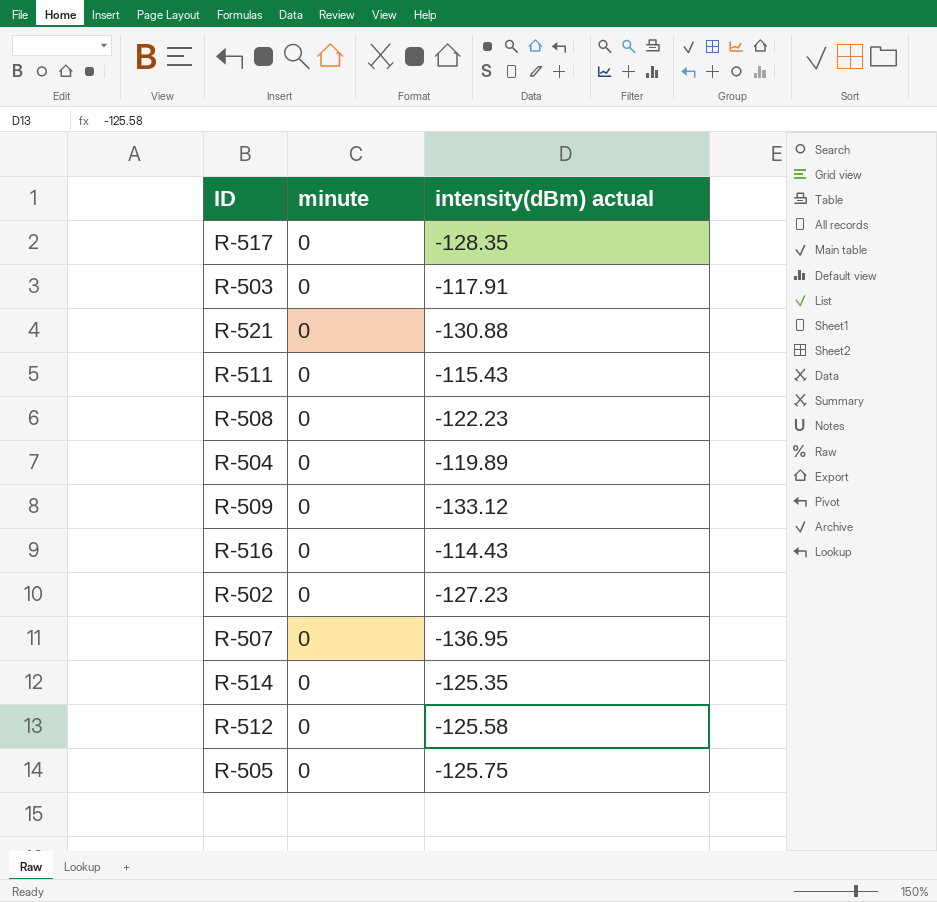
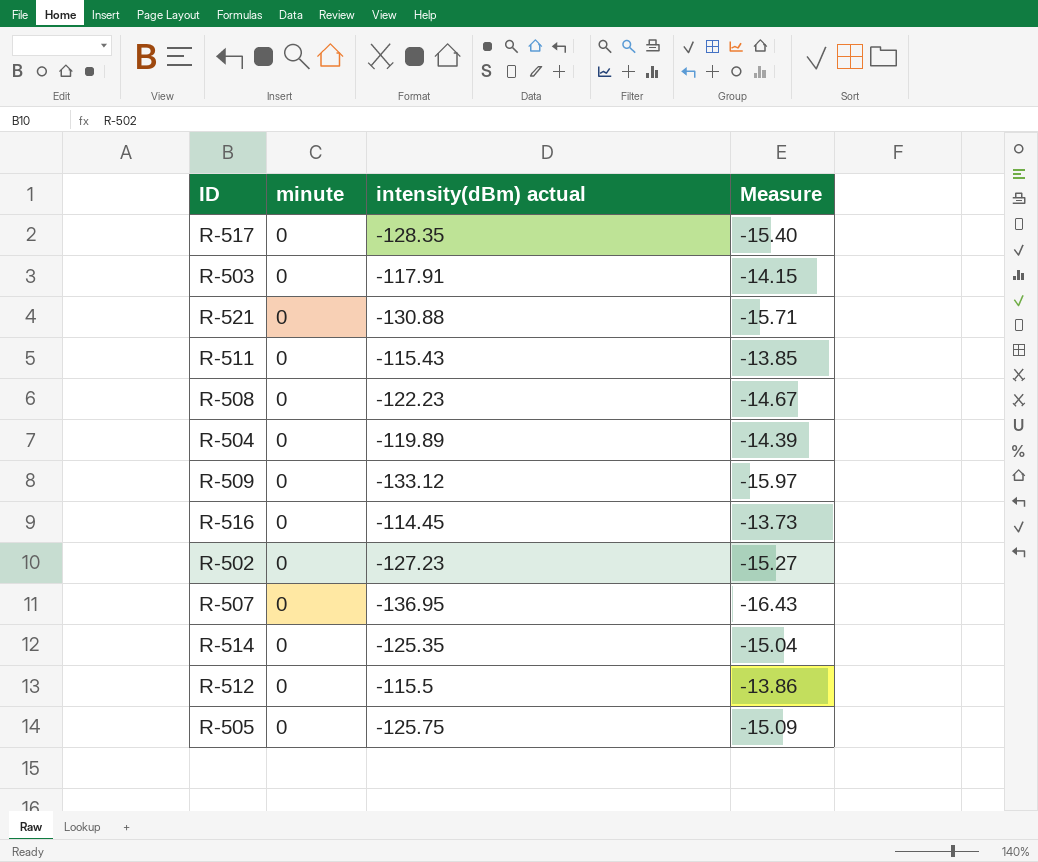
column Measure | formula: none -> [intensity(dBm) actual] * 0.12
R-516 | intensity(dBm) actual: -114.43 -> -114.45
R-512 | intensity(dBm) actual: -125.58 -> -115.5

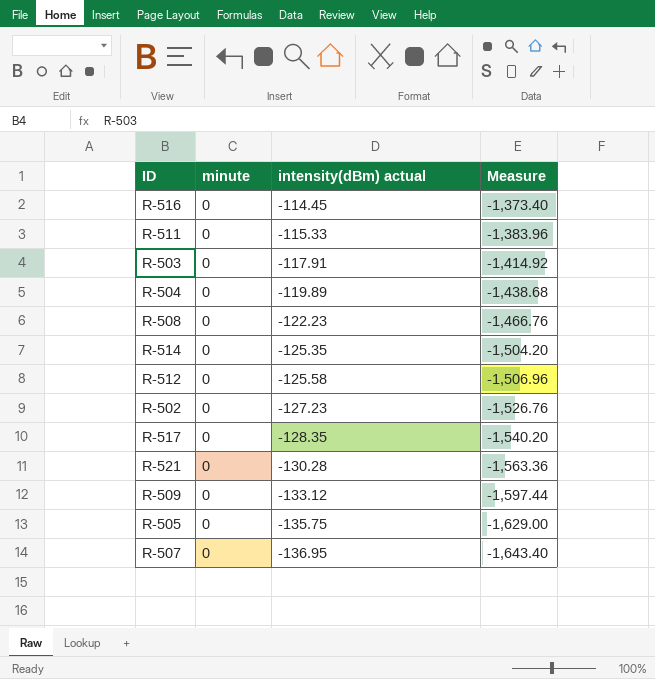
row order: none -> intensity(dBm) actual descending
column Measure | formula: [intensity(dBm) actual] * 0.12 -> [intensity(dBm) actual] * 12
R-511 | intensity(dBm) actual: -115.43 -> -115.33
R-512 | intensity(dBm) actual: -115.5 -> -125.58
R-521 | intensity(dBm) actual: -130.88 -> -130.28
R-505 | intensity(dBm) actual: -125.75 -> -135.75

